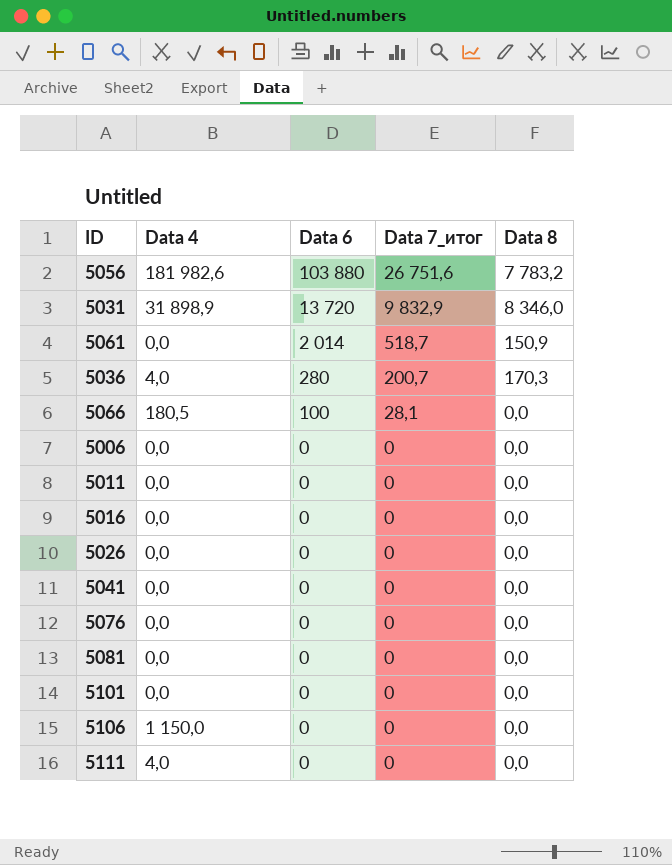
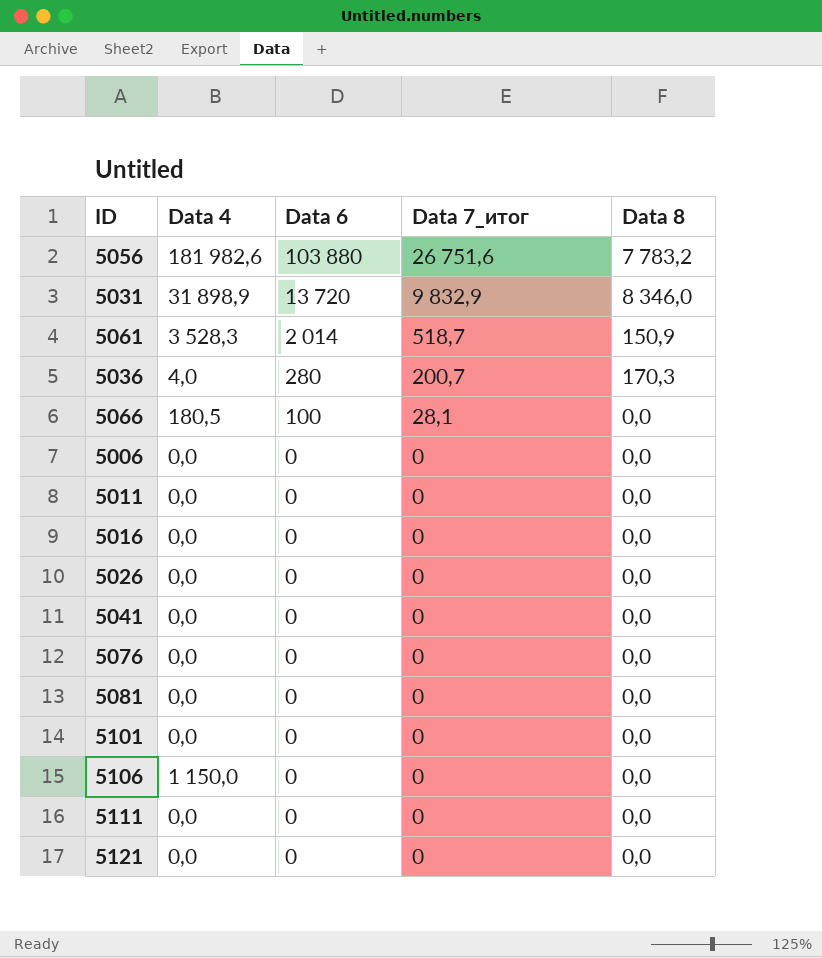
5061 | Data 4: 0,0 -> 3 528,3
5111 | Data 4: 4,0 -> 0,0
row 5121: none -> 0,0 | 0 | 0 | 0,0

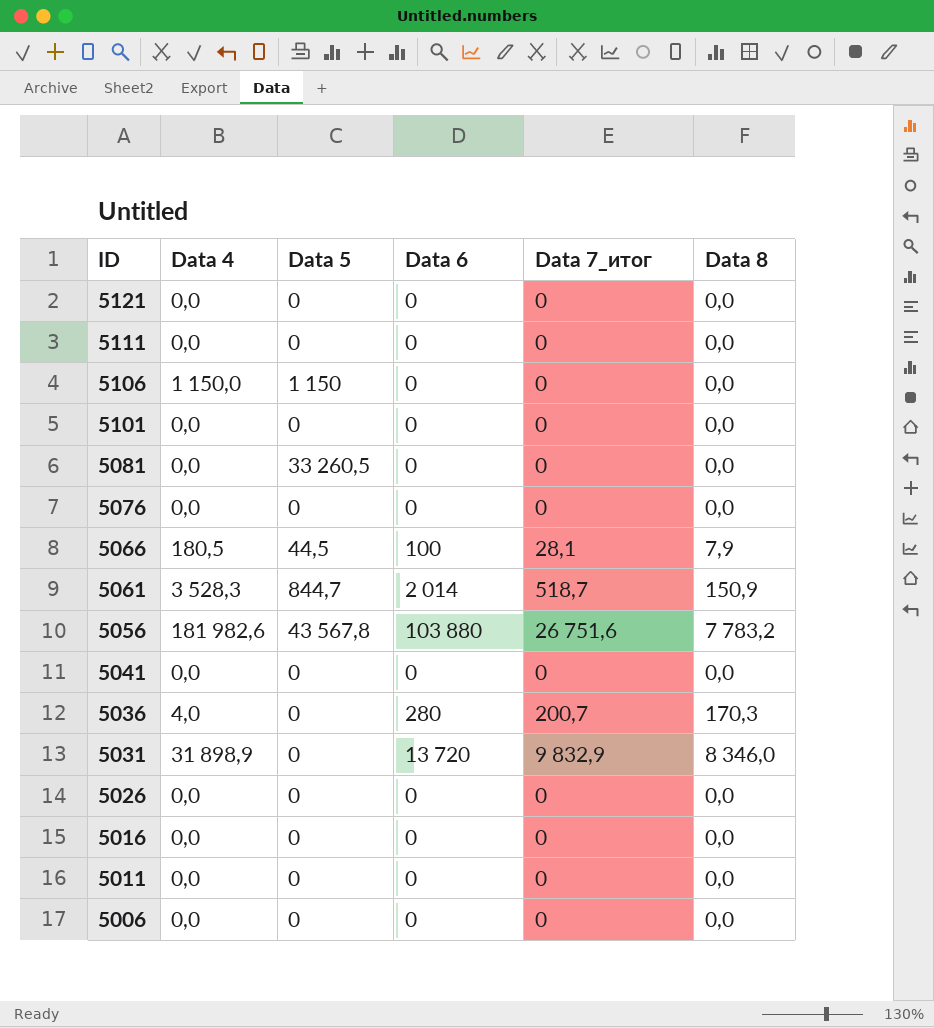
row order: Data 6 descending -> ID descending
column Data 5 | position: none -> 3
5066 | Data 8: 0,0 -> 7,9

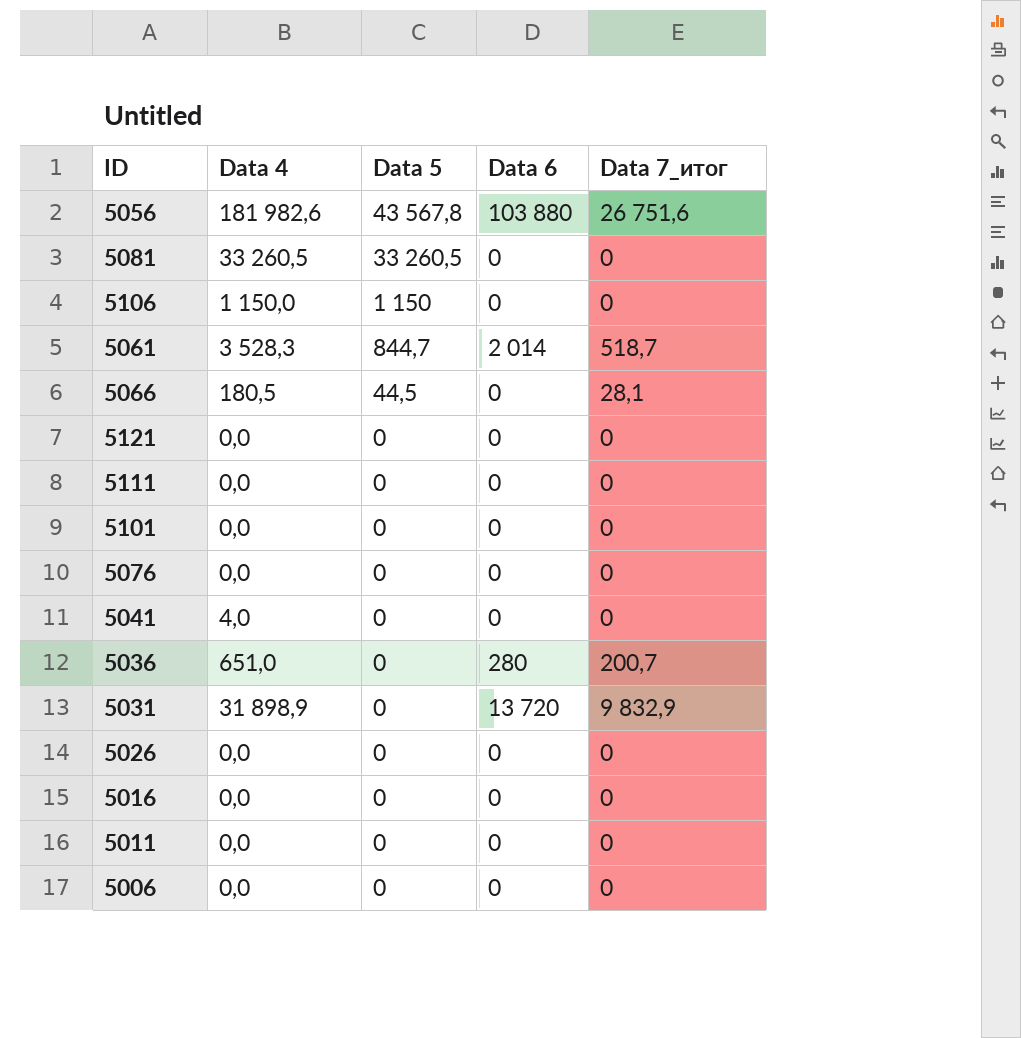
row order: ID descending -> Data 5 descending
column Data 8 | position: 6 -> none
5081 | Data 4: 0,0 -> 33 260,5
5066 | Data 6: 100 -> 0
5041 | Data 4: 0,0 -> 4,0
5036 | Data 4: 4,0 -> 651,0

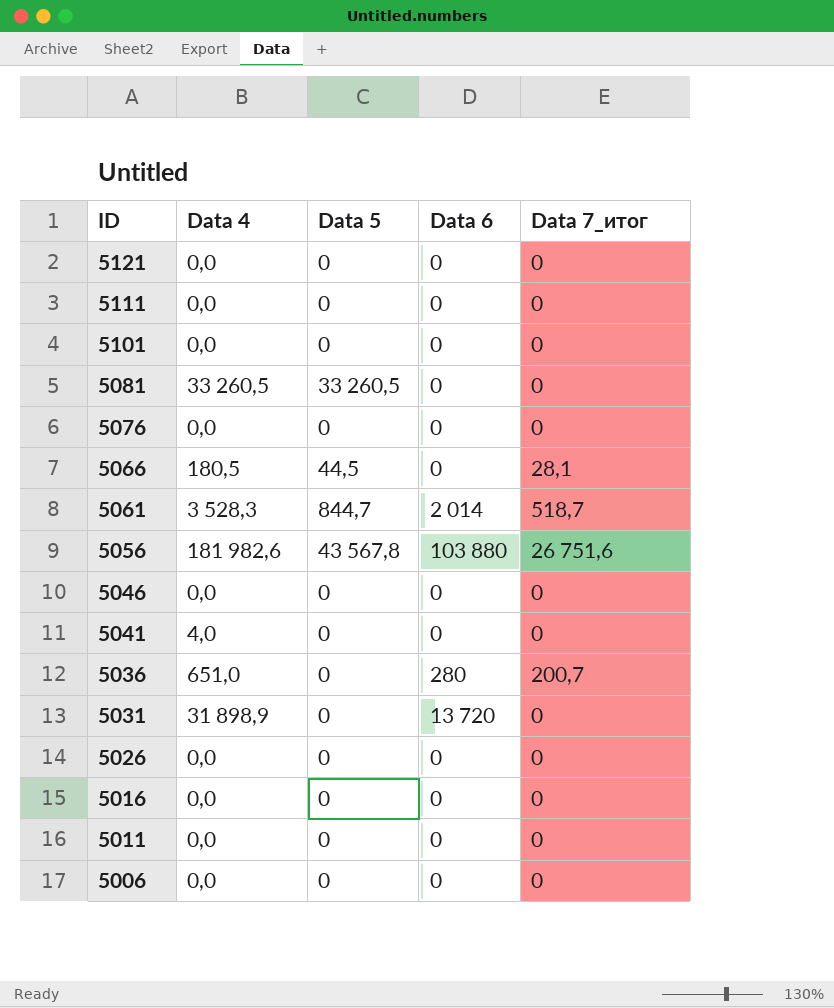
row order: Data 5 descending -> ID descending
row 5106: 1 150,0 | 1 150 | 0 | 0 -> none
row 5046: none -> 0,0 | 0 | 0 | 0
5031 | Data 7_итог: 9 832,9 -> 0

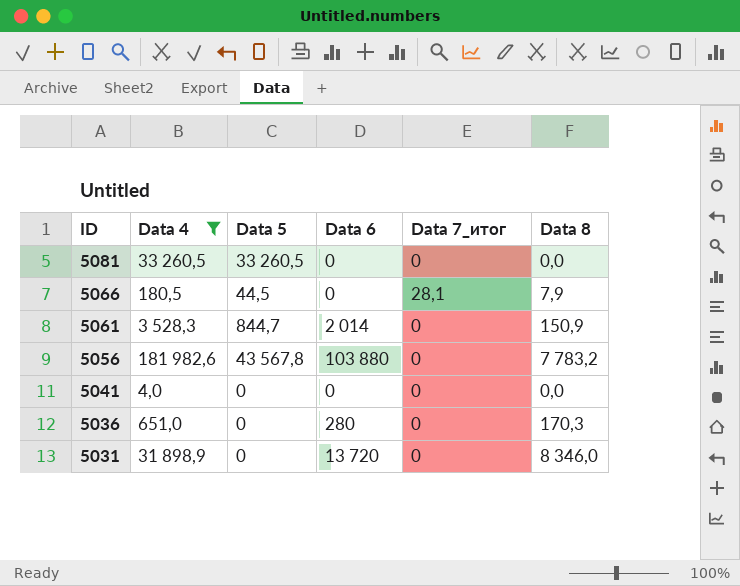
filter: none -> Data 4 != 0,0
column Data 8 | position: none -> 6
5061 | Data 7_итог: 518,7 -> 0
5056 | Data 7_итог: 26 751,6 -> 0
5036 | Data 7_итог: 200,7 -> 0

